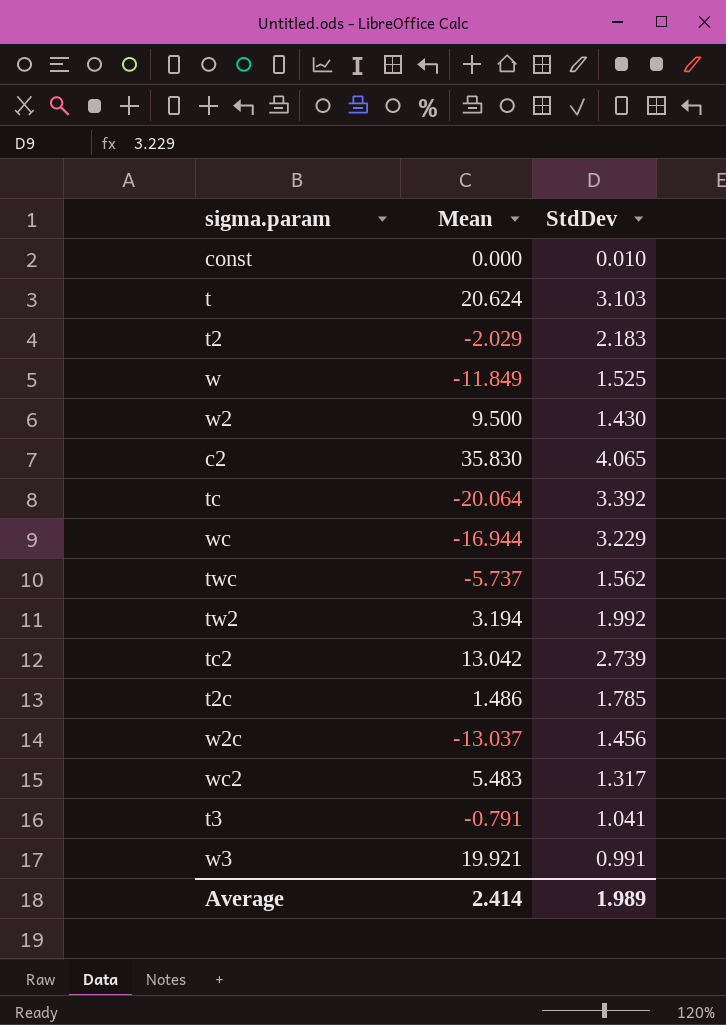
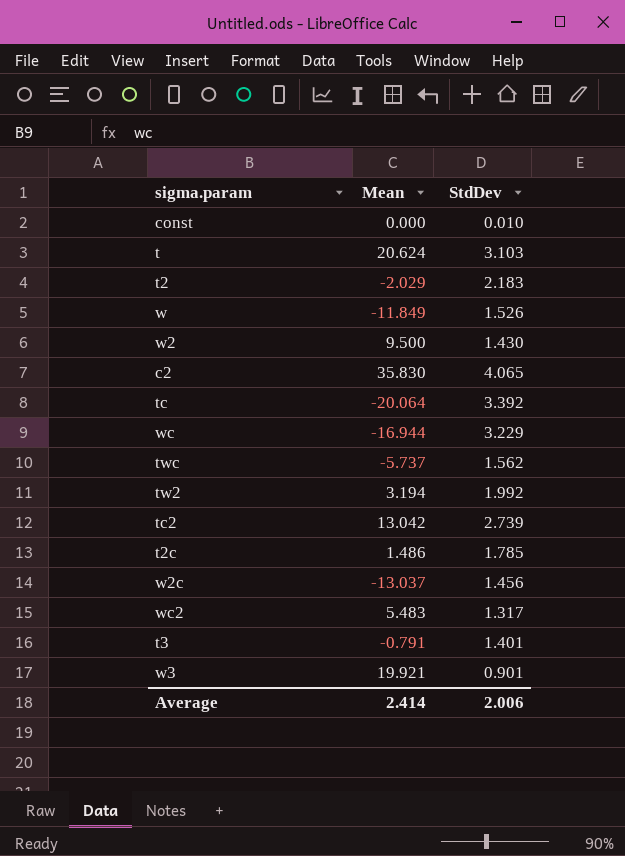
w | StdDev: 1.525 -> 1.526
t3 | StdDev: 1.041 -> 1.401
w3 | StdDev: 0.991 -> 0.901
Average | StdDev: 1.989 -> 2.006

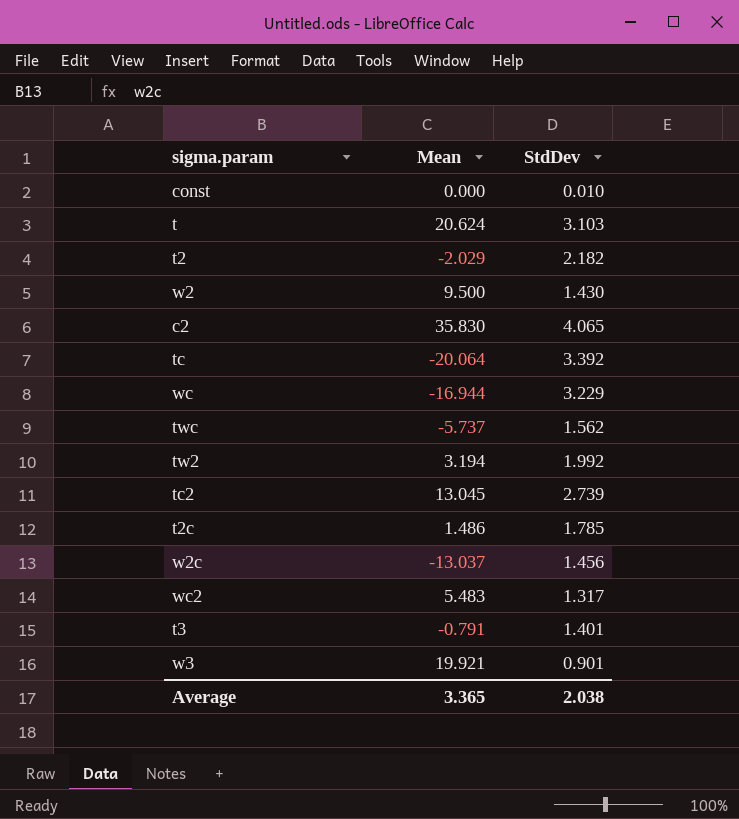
row w: -11.849 | 1.526 -> none
t2 | StdDev: 2.183 -> 2.182
tc2 | Mean: 13.042 -> 13.045
Average | Mean: 2.414 -> 3.365
Average | StdDev: 2.006 -> 2.038

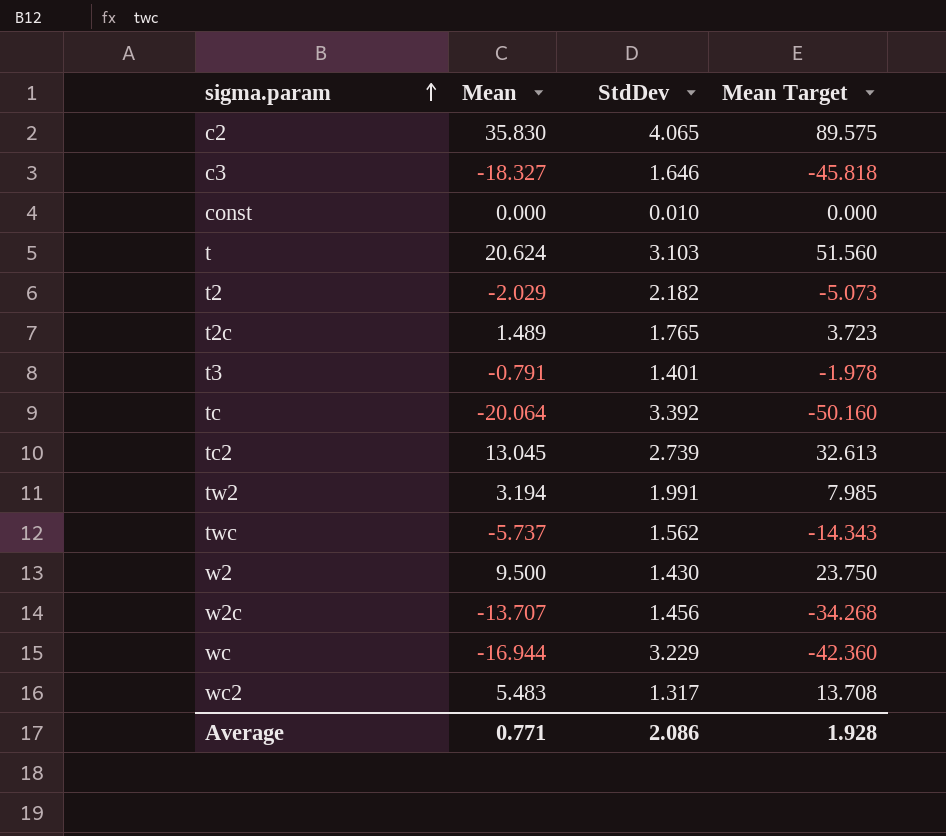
row order: none -> sigma.param ascending
column Mean Target | formula: none -> [Mean] * 2.5
row w3: 19.921 | 0.901 -> none
row c3: none -> -18.327 | 1.646 | -45.818
t2c | Mean: 1.486 -> 1.489
t2c | StdDev: 1.785 -> 1.765
tw2 | StdDev: 1.992 -> 1.991
w2c | Mean: -13.037 -> -13.707
Average | Mean: 3.365 -> 0.771
Average | StdDev: 2.038 -> 2.086

